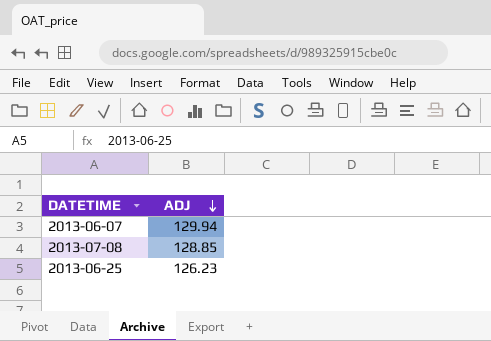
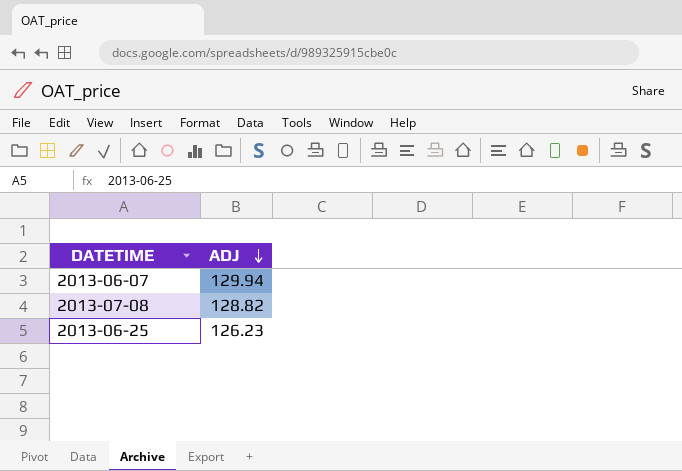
2013-07-08 | ADJ: 128.85 -> 128.82

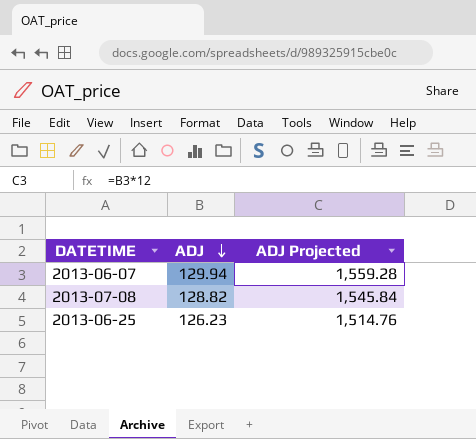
column ADJ Projected | formula: none -> [ADJ] * 12

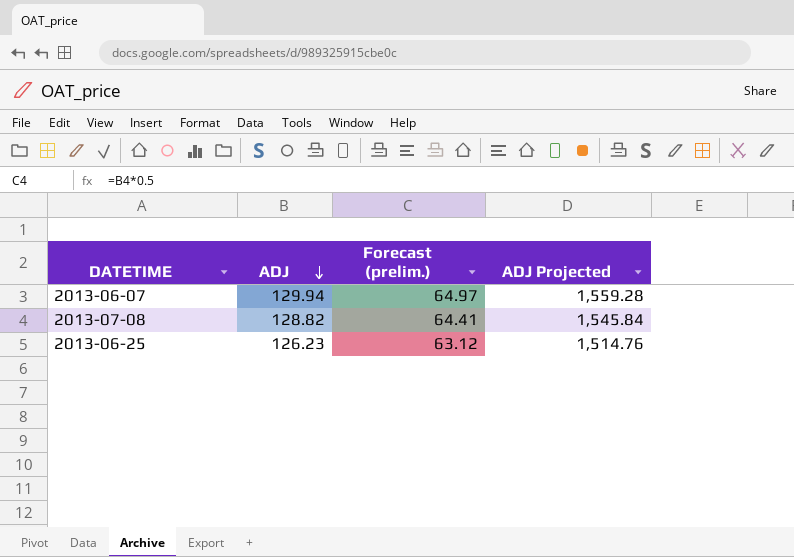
column Forecast (prelim.) | formula: none -> [ADJ] * 0.5

